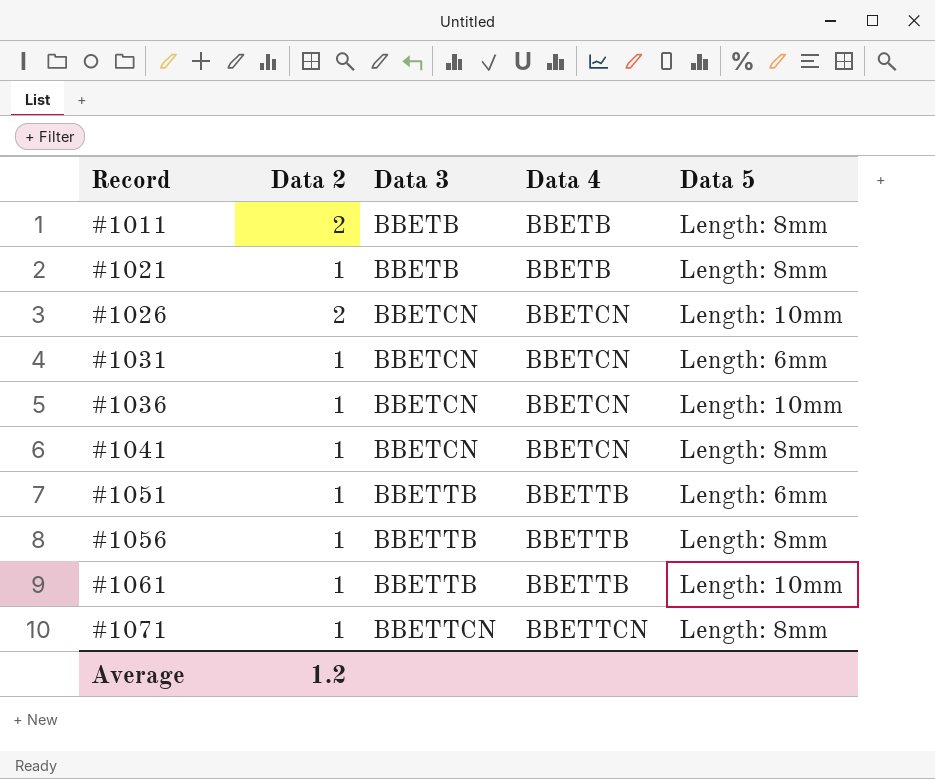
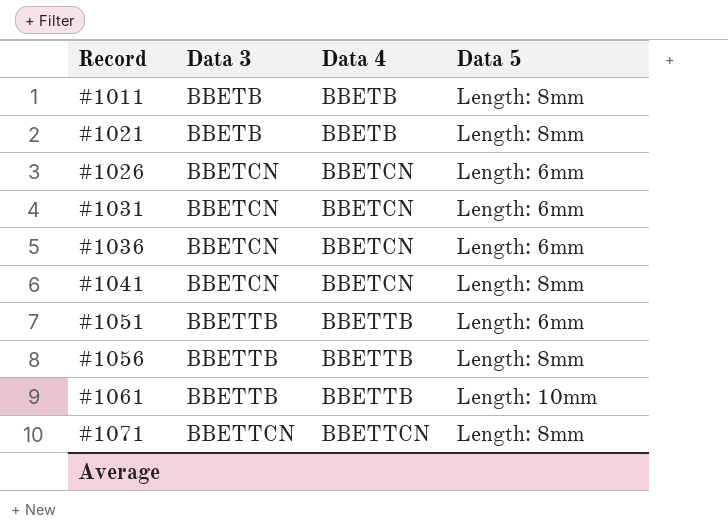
column Data 2 | position: 2 -> none
#1026 | Data 5: Length: 10mm -> Length: 6mm
#1036 | Data 5: Length: 10mm -> Length: 6mm

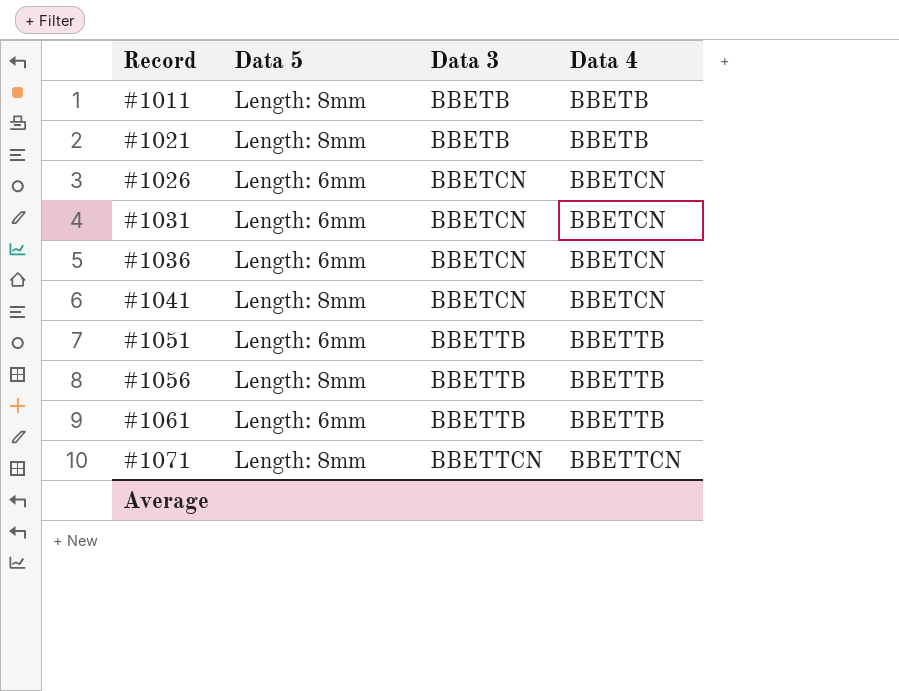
column Data 5 | position: 4 -> 2
#1061 | Data 5: Length: 10mm -> Length: 6mm

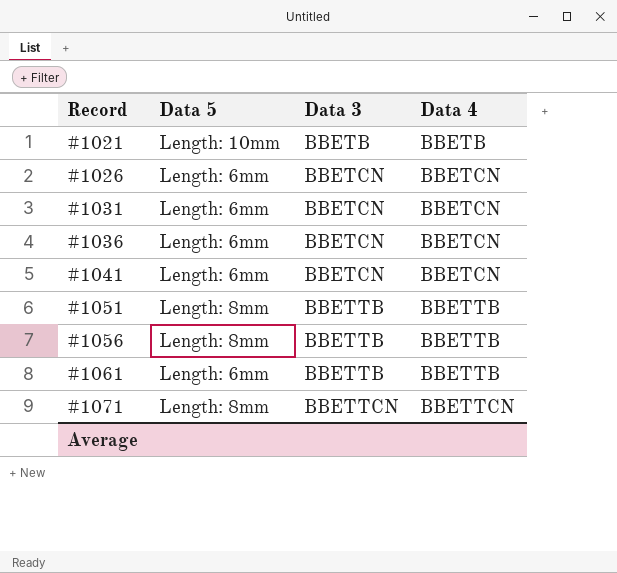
row #1011: Length: 8mm | BBETB | BBETB -> none
#1021 | Data 5: Length: 8mm -> Length: 10mm
#1041 | Data 5: Length: 8mm -> Length: 6mm
#1051 | Data 5: Length: 6mm -> Length: 8mm

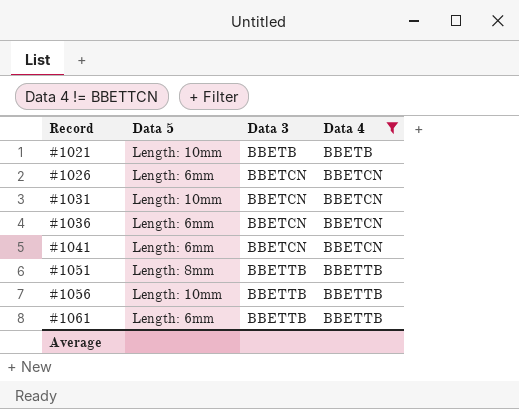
filter: none -> Data 4 != BBETTCN
#1031 | Data 5: Length: 6mm -> Length: 10mm
#1056 | Data 5: Length: 8mm -> Length: 10mm

